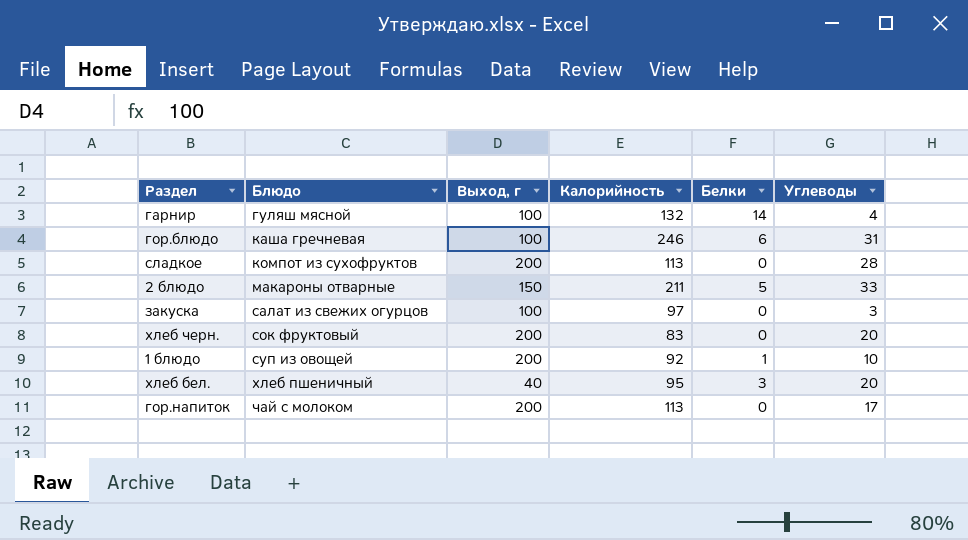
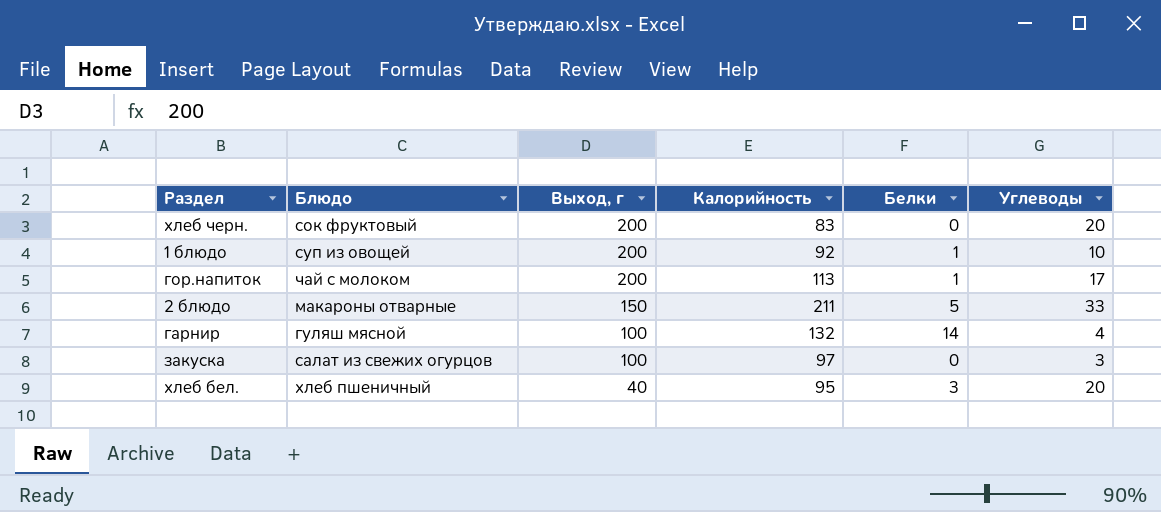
row order: Блюдо ascending -> Выход, г descending
row гор.блюдо: каша гречневая | 100 | 246 | 6 | 31 -> none
row сладкое: компот из сухофруктов | 200 | 113 | 0 | 28 -> none
гор.напиток | Белки: 0 -> 1

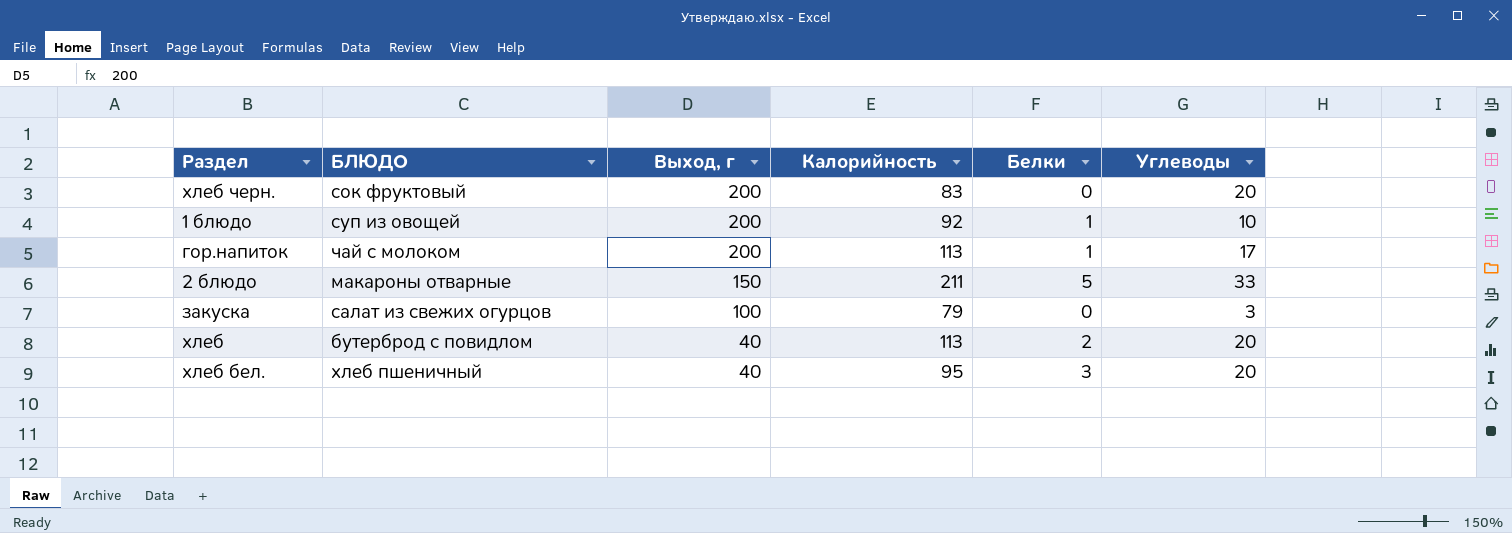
column name: Блюдо -> БЛЮДО
row гарнир: гуляш мясной | 100 | 132 | 14 | 4 -> none
закуска | Калорийность: 97 -> 79
row хлеб: none -> бутерброд с повидлом | 40 | 113 | 2 | 20

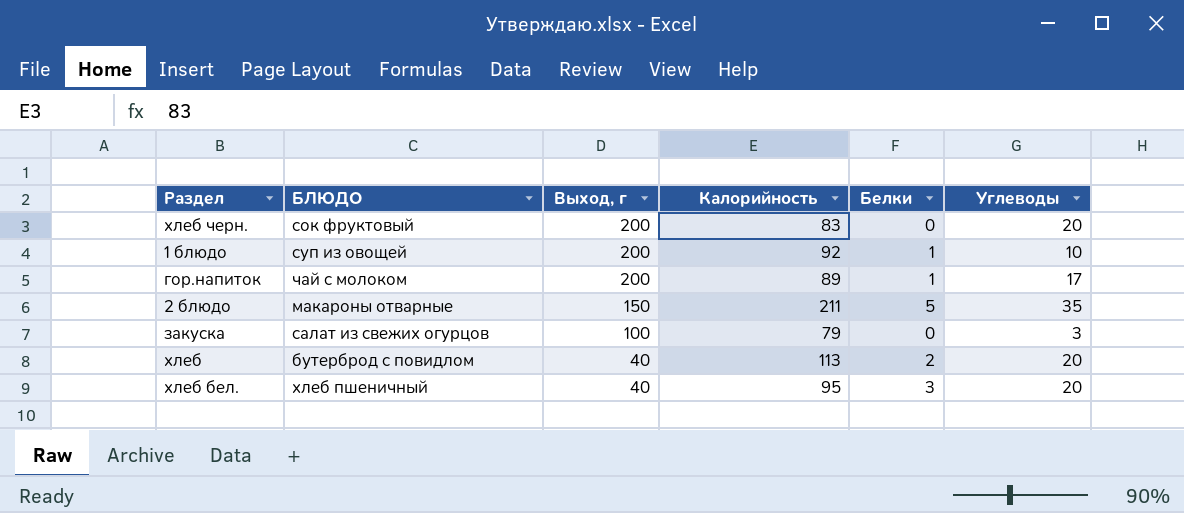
гор.напиток | Калорийность: 113 -> 89
2 блюдо | Углеводы: 33 -> 35

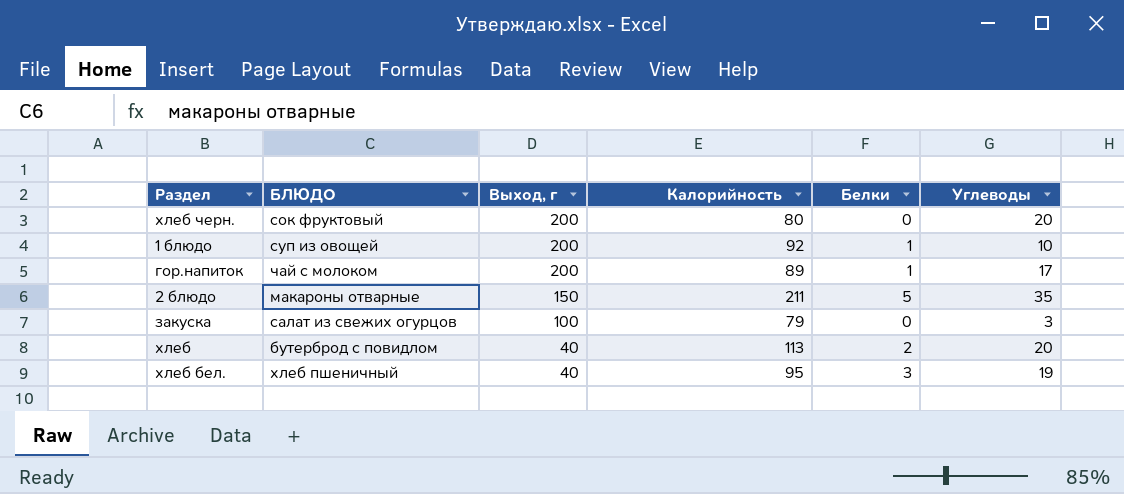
хлеб черн. | Калорийность: 83 -> 80
хлеб бел. | Углеводы: 20 -> 19

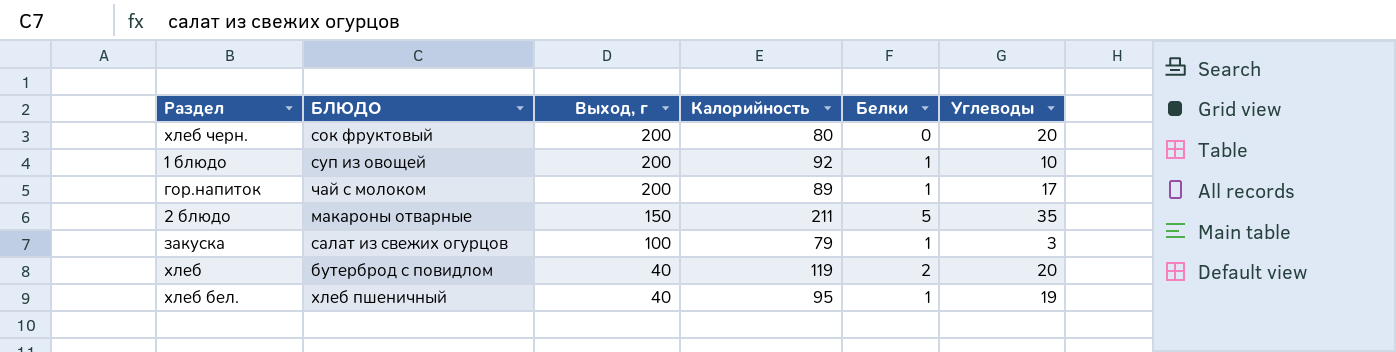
закуска | Белки: 0 -> 1
хлеб | Калорийность: 113 -> 119
хлеб бел. | Белки: 3 -> 1

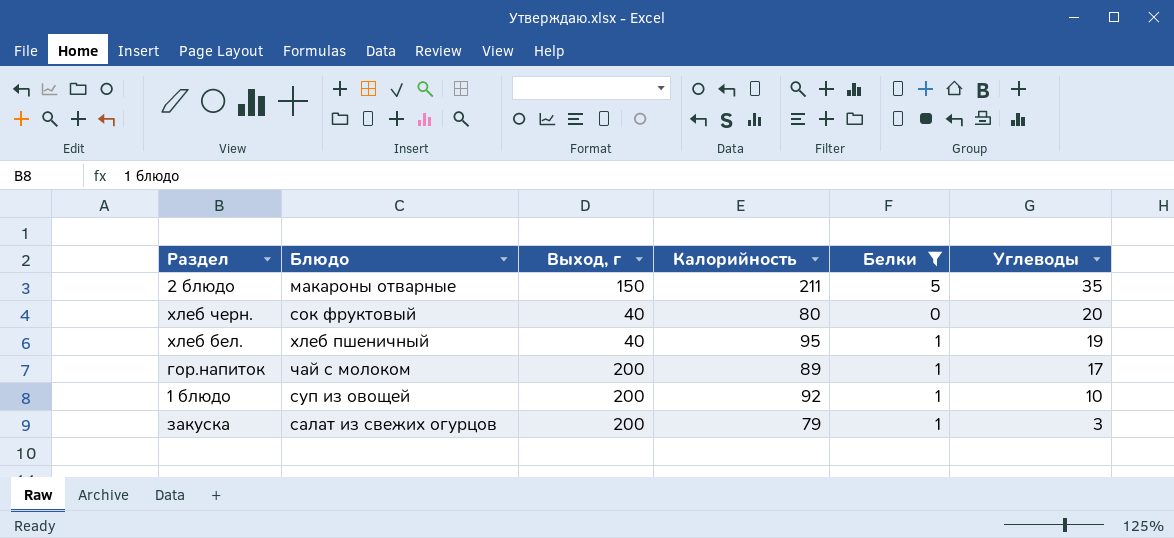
filter: none -> Белки != 2
row order: Выход, г descending -> Углеводы descending
column name: БЛЮДО -> Блюдо
хлеб черн. | Выход, г: 200 -> 40
закуска | Выход, г: 100 -> 200

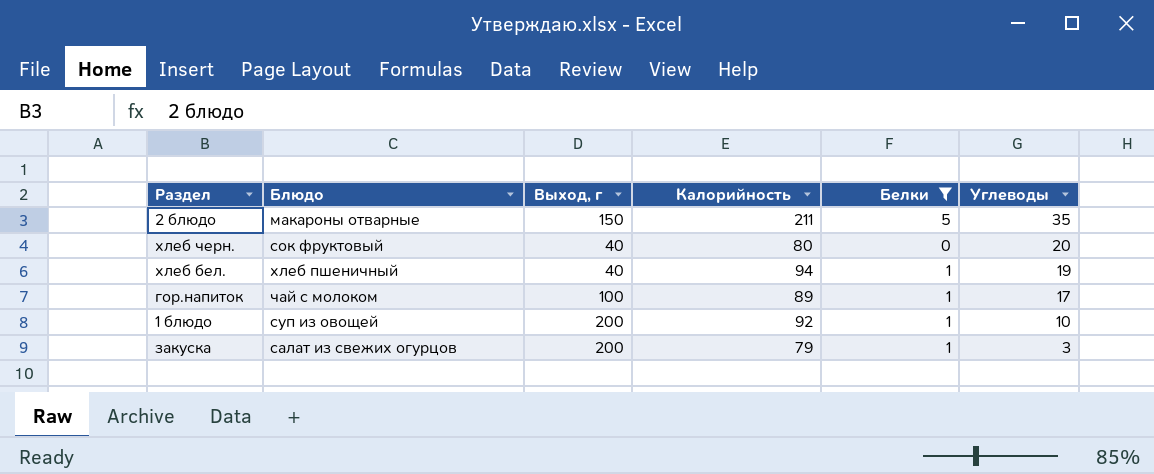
хлеб бел. | Калорийность: 95 -> 94
гор.напиток | Выход, г: 200 -> 100

